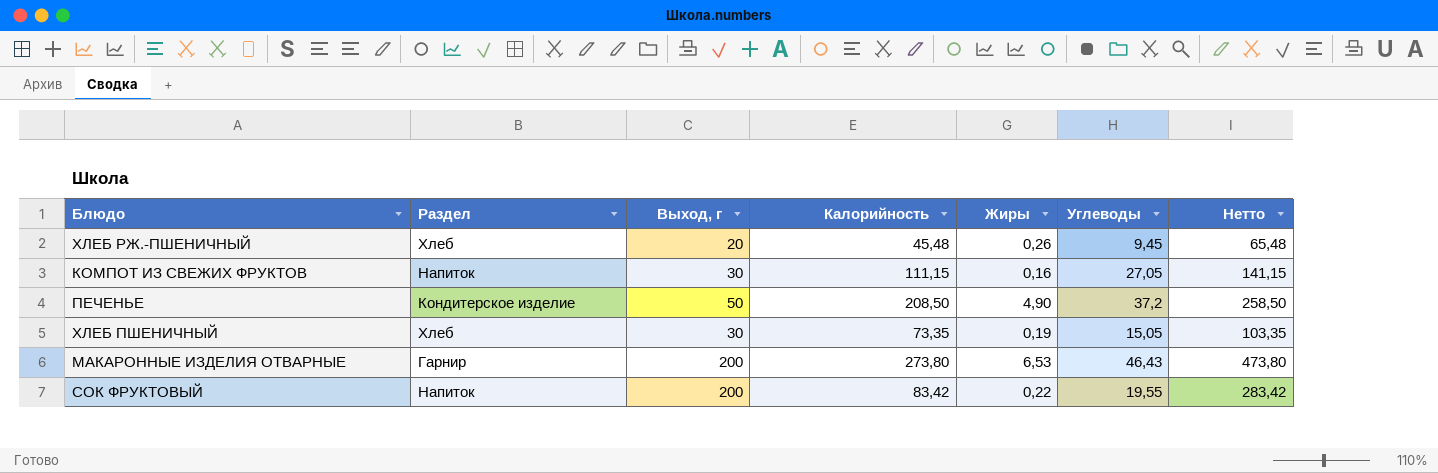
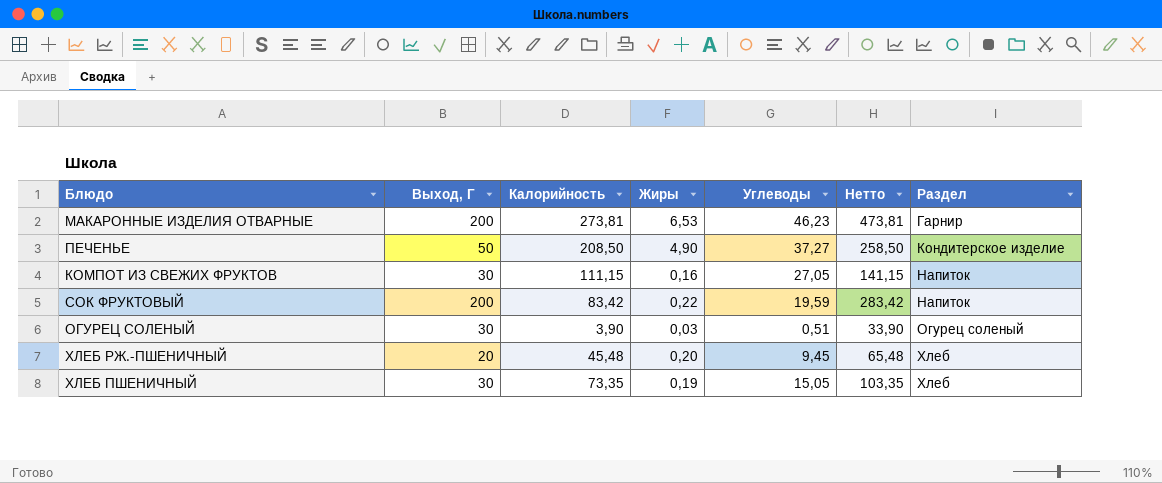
row order: none -> Раздел ascending
column name: Выход, г -> Выход, Г
column Раздел | position: 2 -> 7
МАКАРОННЫЕ ИЗДЕЛИЯ ОТВАРНЫЕ | Калорийность: 273,80 -> 273,81
МАКАРОННЫЕ ИЗДЕЛИЯ ОТВАРНЫЕ | Углеводы: 46,43 -> 46,23
МАКАРОННЫЕ ИЗДЕЛИЯ ОТВАРНЫЕ | Нетто: 473,80 -> 473,81
ПЕЧЕНЬЕ | Углеводы: 37,2 -> 37,27
СОК ФРУКТОВЫЙ | Углеводы: 19,55 -> 19,59
row ОГУРЕЦ СОЛЕНЫЙ: none -> 30 | 3,90 | 0,03 | 0,51 | 33,90 | Огурец соленый
ХЛЕБ РЖ.-ПШЕНИЧНЫЙ | Жиры: 0,26 -> 0,20

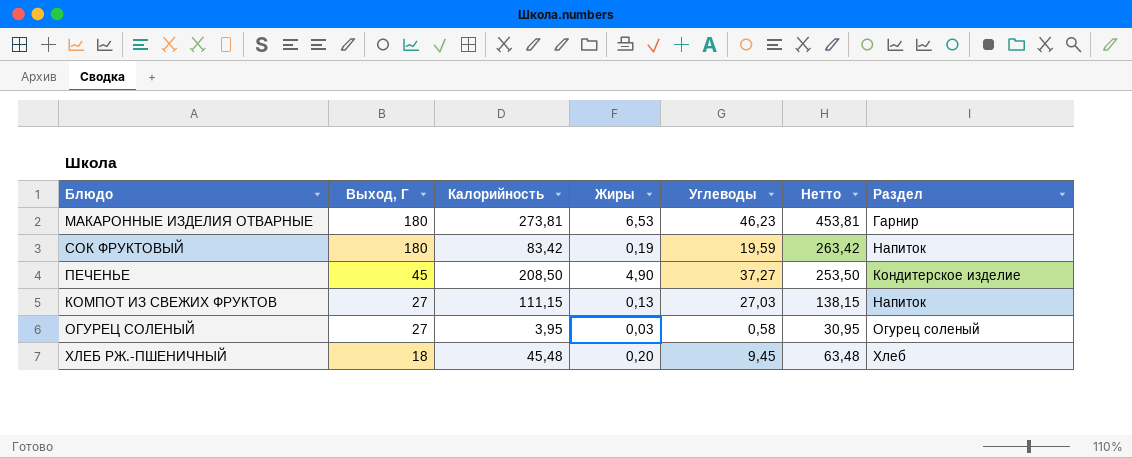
row order: Раздел ascending -> Выход, Г descending
row ХЛЕБ ПШЕНИЧНЫЙ: 30 | 73,35 | 0,19 | 15,05 | 103,35 | Хлеб -> none
МАКАРОННЫЕ ИЗДЕЛИЯ ОТВАРНЫЕ | Выход, Г: 200 -> 180
МАКАРОННЫЕ ИЗДЕЛИЯ ОТВАРНЫЕ | Нетто: 473,81 -> 453,81
СОК ФРУКТОВЫЙ | Выход, Г: 200 -> 180
СОК ФРУКТОВЫЙ | Жиры: 0,22 -> 0,19
СОК ФРУКТОВЫЙ | Нетто: 283,42 -> 263,42
ПЕЧЕНЬЕ | Выход, Г: 50 -> 45
ПЕЧЕНЬЕ | Нетто: 258,50 -> 253,50
КОМПОТ ИЗ СВЕЖИХ ФРУКТОВ | Выход, Г: 30 -> 27
КОМПОТ ИЗ СВЕЖИХ ФРУКТОВ | Жиры: 0,16 -> 0,13
КОМПОТ ИЗ СВЕЖИХ ФРУКТОВ | Углеводы: 27,05 -> 27,03
КОМПОТ ИЗ СВЕЖИХ ФРУКТОВ | Нетто: 141,15 -> 138,15
ОГУРЕЦ СОЛЕНЫЙ | Выход, Г: 30 -> 27
ОГУРЕЦ СОЛЕНЫЙ | Калорийность: 3,90 -> 3,95
ОГУРЕЦ СОЛЕНЫЙ | Углеводы: 0,51 -> 0,58
ОГУРЕЦ СОЛЕНЫЙ | Нетто: 33,90 -> 30,95
ХЛЕБ РЖ.-ПШЕНИЧНЫЙ | Выход, Г: 20 -> 18
ХЛЕБ РЖ.-ПШЕНИЧНЫЙ | Нетто: 65,48 -> 63,48

